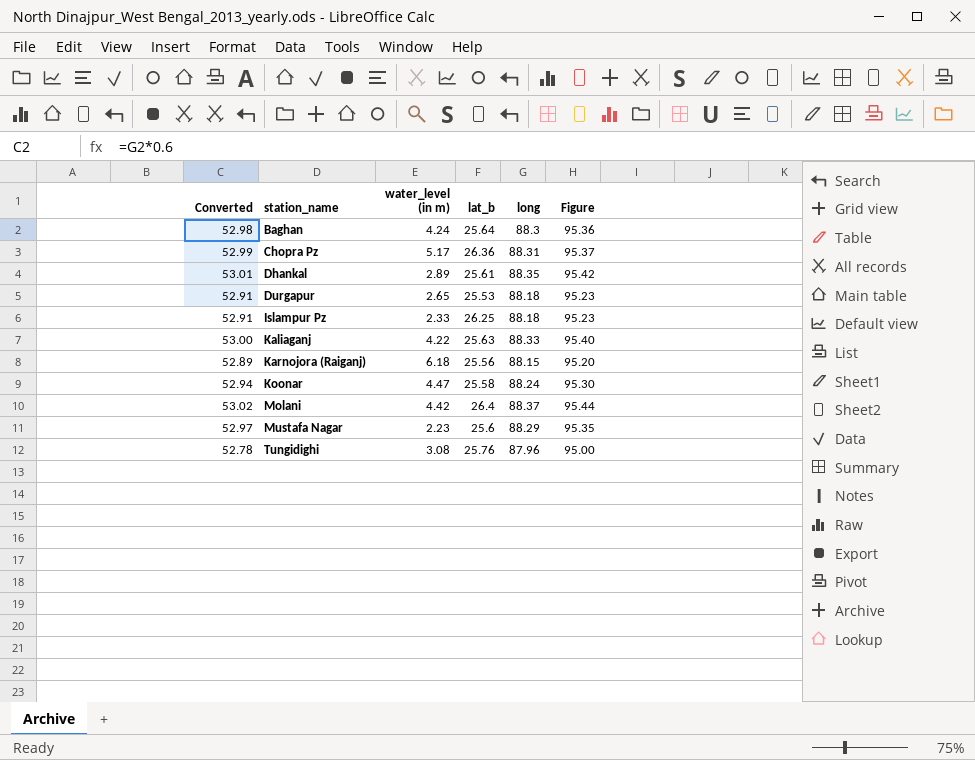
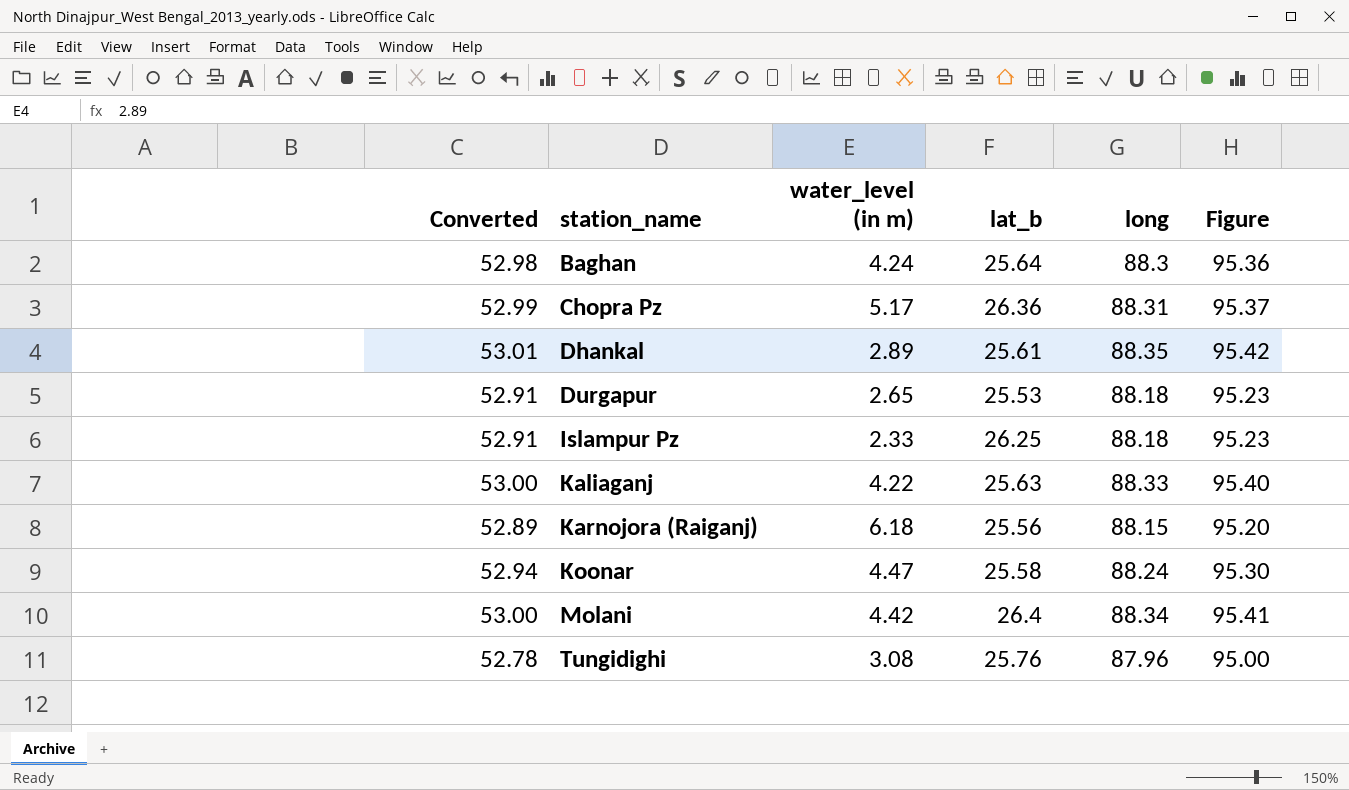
row Mustafa Nagar: 52.97 | 2.23 | 25.6 | 88.29 | 95.35 -> none
Molani | Converted: 53.02 -> 53.00
Molani | long: 88.37 -> 88.34
Molani | Figure: 95.44 -> 95.41

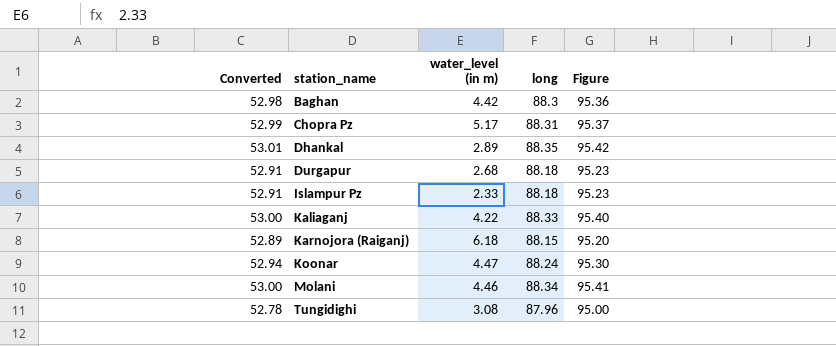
column lat_b | position: 4 -> none
Baghan | water_level (in m): 4.24 -> 4.42
Durgapur | water_level (in m): 2.65 -> 2.68
Molani | water_level (in m): 4.42 -> 4.46

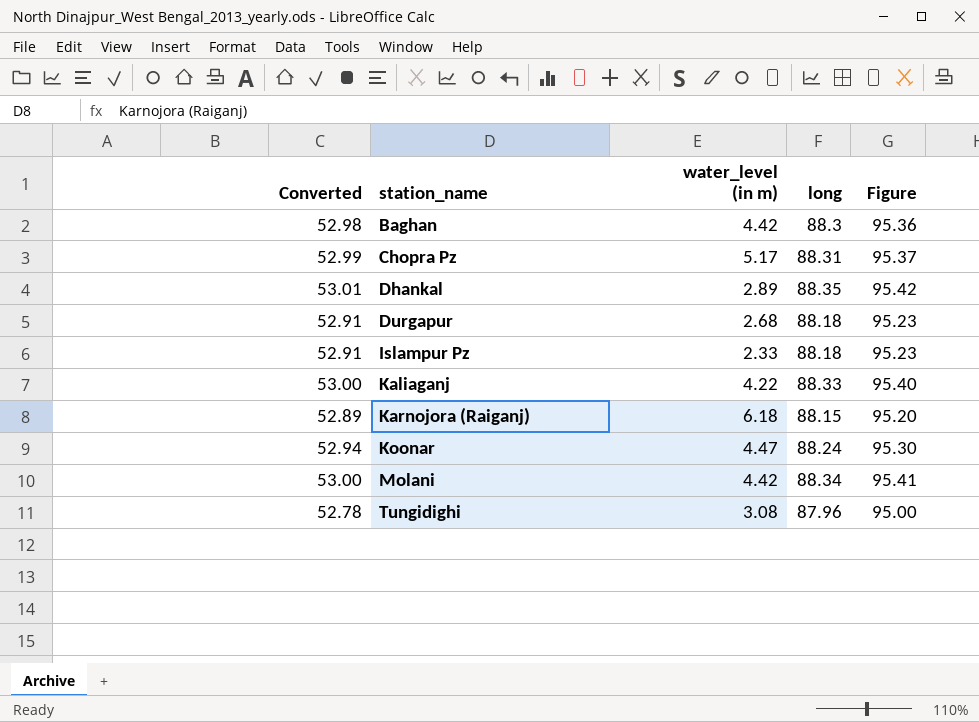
Molani | water_level (in m): 4.46 -> 4.42

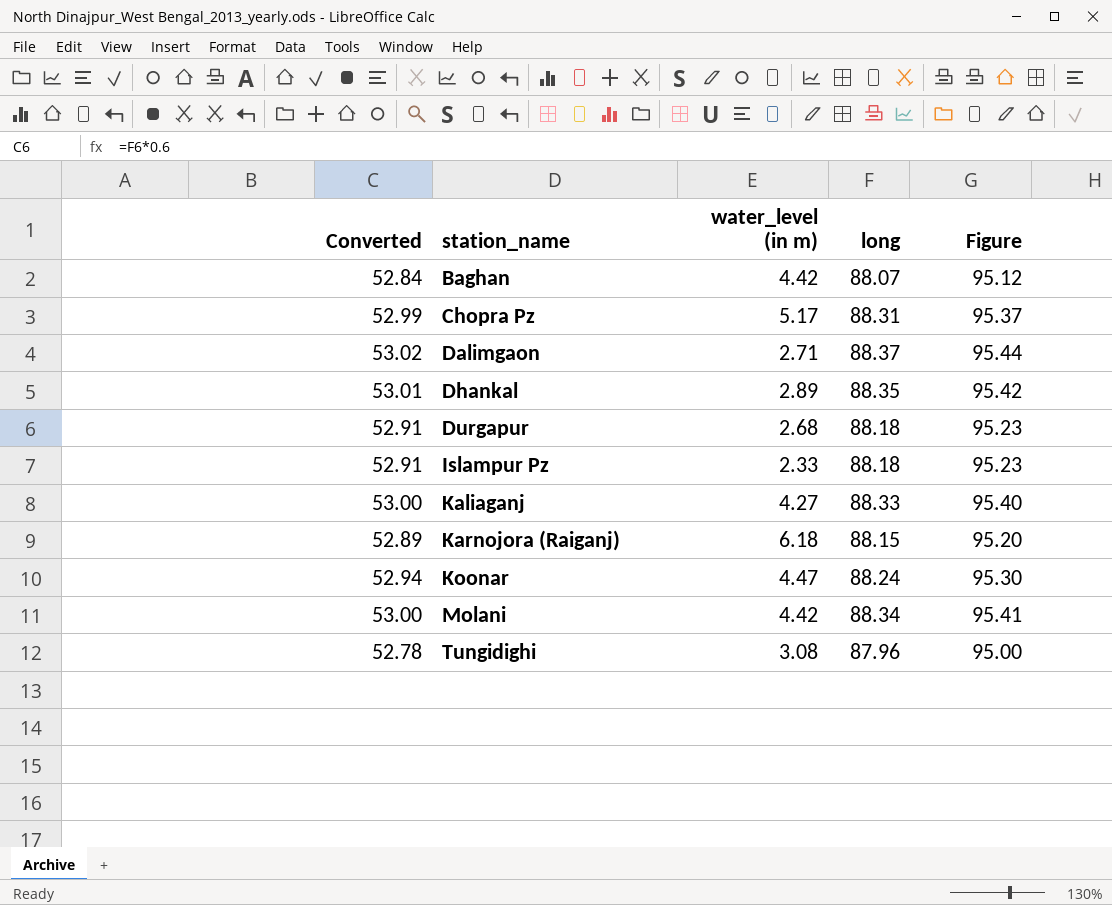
Baghan | Converted: 52.98 -> 52.84
Baghan | long: 88.3 -> 88.07
Baghan | Figure: 95.36 -> 95.12
row Dalimgaon: none -> 53.02 | 2.71 | 88.37 | 95.44
Kaliaganj | water_level (in m): 4.22 -> 4.27

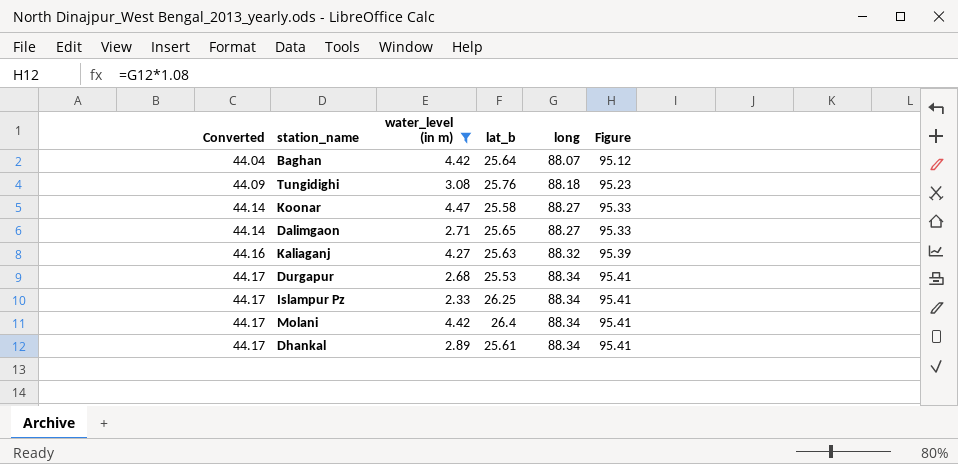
filter: none -> water_level (in m) <= 4.47
row order: station_name ascending -> Converted ascending
column Converted | formula: [long] * 0.6 -> [long] * 0.5
column lat_b | position: none -> 4
Tungidighi | long: 87.96 -> 88.18
Tungidighi | Figure: 95.00 -> 95.23
Koonar | long: 88.24 -> 88.27
Koonar | Figure: 95.30 -> 95.33
Dalimgaon | long: 88.37 -> 88.27
Dalimgaon | Figure: 95.44 -> 95.33
Kaliaganj | long: 88.33 -> 88.32
Kaliaganj | Figure: 95.40 -> 95.39
Durgapur | long: 88.18 -> 88.34
Durgapur | Figure: 95.23 -> 95.41
Islampur Pz | long: 88.18 -> 88.34
Islampur Pz | Figure: 95.23 -> 95.41
Dhankal | long: 88.35 -> 88.34
Dhankal | Figure: 95.42 -> 95.41

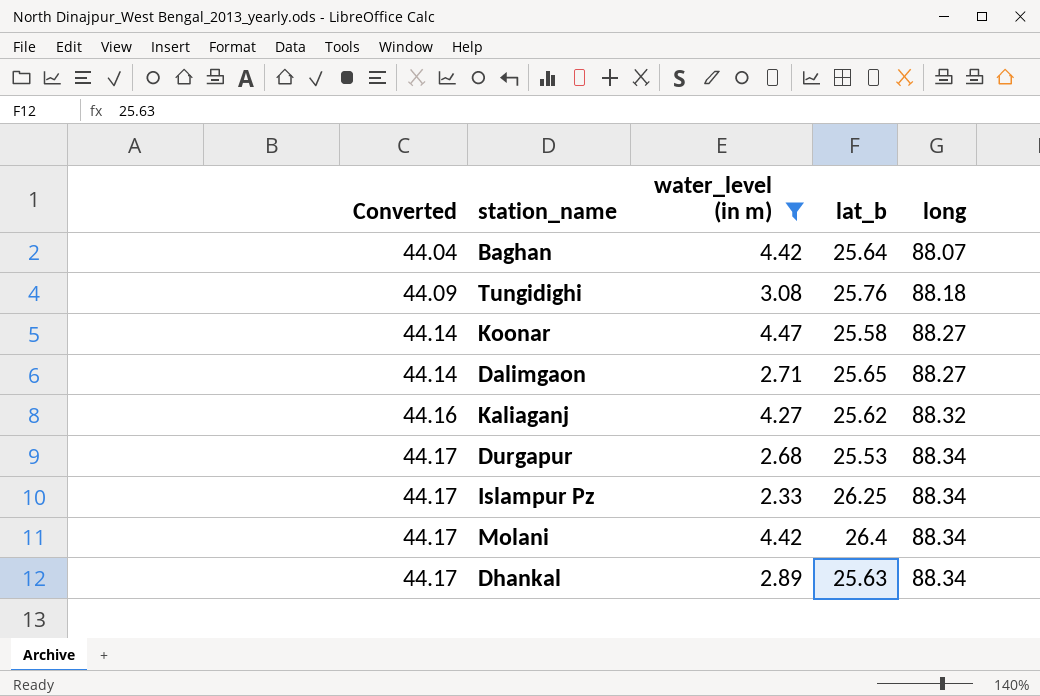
column Figure | formula: [long] * 1.08 -> none
Kaliaganj | lat_b: 25.63 -> 25.62
Dhankal | lat_b: 25.61 -> 25.63

